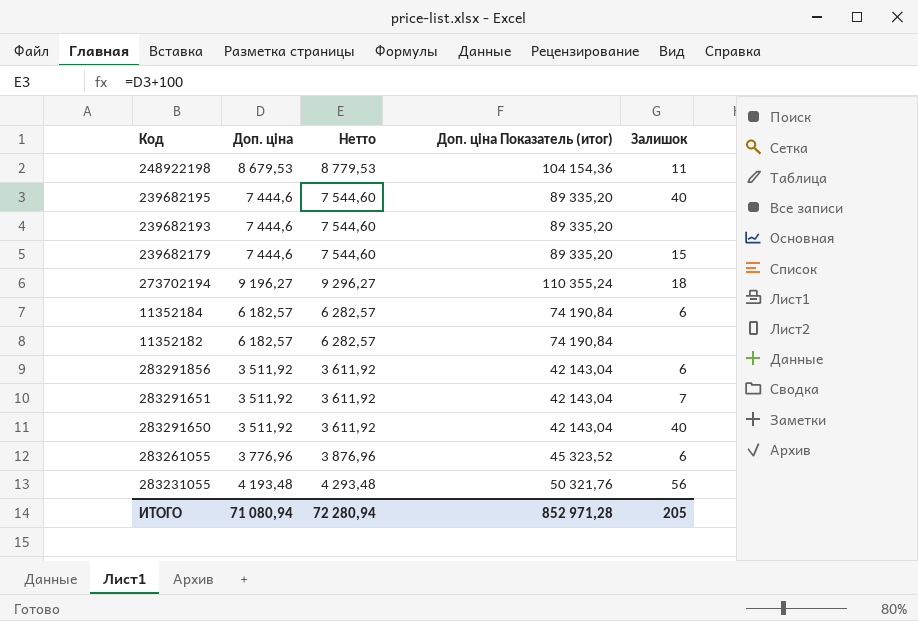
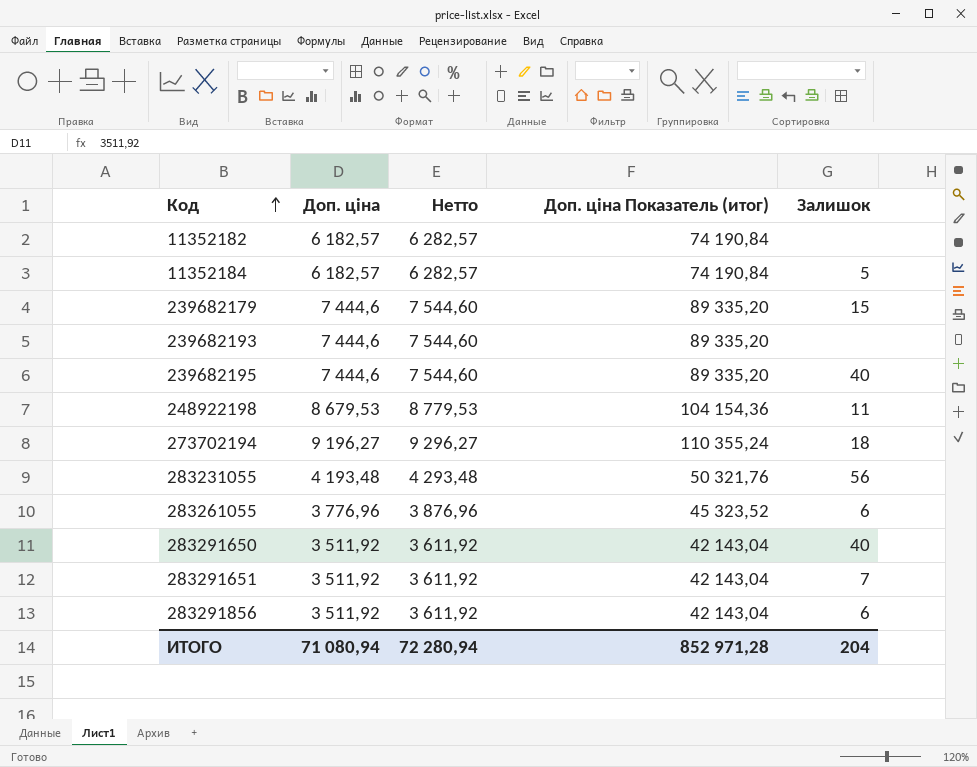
row order: none -> Код ascending
11352184 | Залишок: 6 -> 5
ИТОГО | Залишок: 205 -> 204

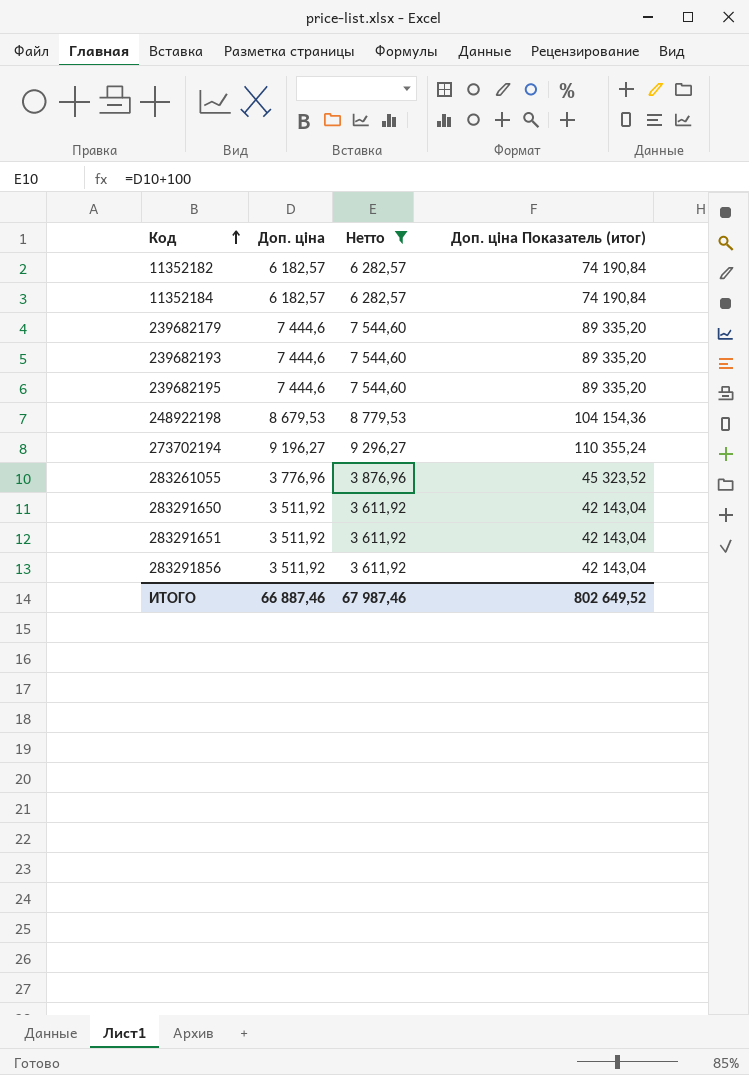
filter: none -> Нетто != 4 293,48
column Залишок | position: 5 -> none
ИТОГО | Доп. ціна: 71 080,94 -> 66 887,46
ИТОГО | Нетто: 72 280,94 -> 67 987,46
ИТОГО | Доп. ціна Показатель (итог): 852 971,28 -> 802 649,52

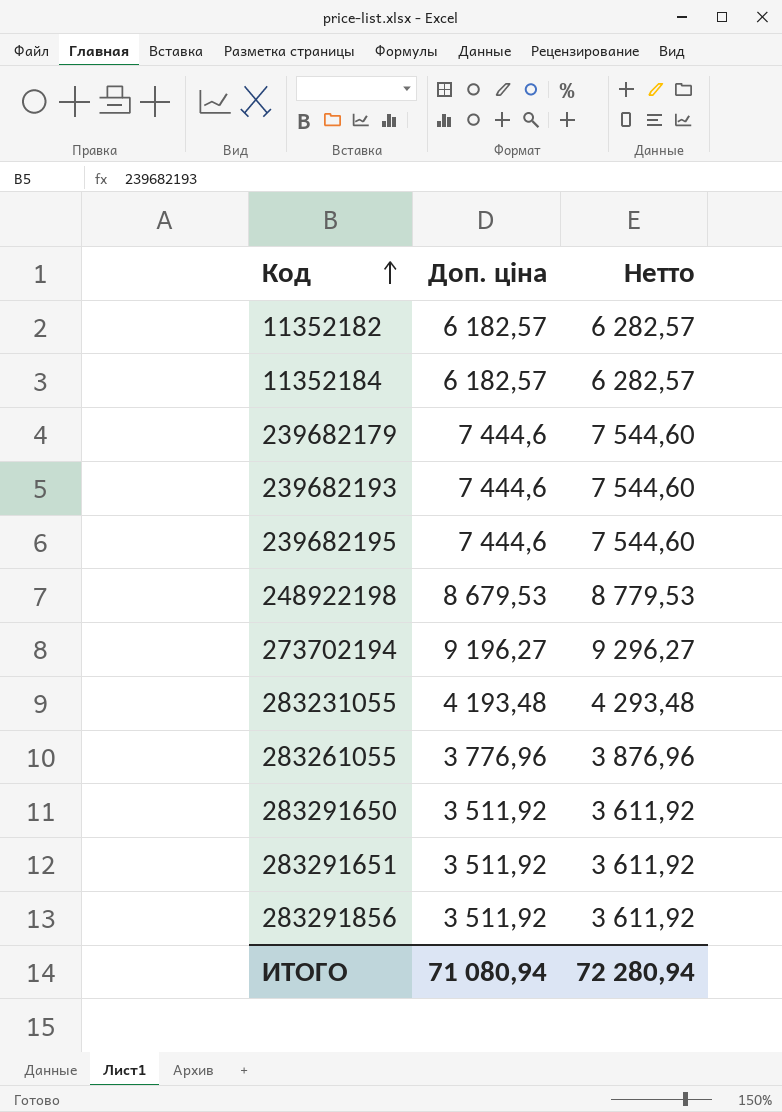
filter: Нетто != 4 293,48 -> none
column Доп. ціна Показатель (итог) | formula: [Доп. ціна] * 12 -> none
ИТОГО | Доп. ціна: 66 887,46 -> 71 080,94
ИТОГО | Нетто: 67 987,46 -> 72 280,94

